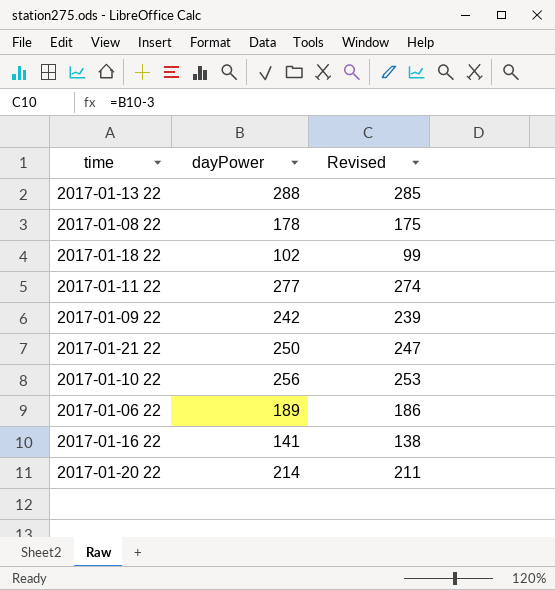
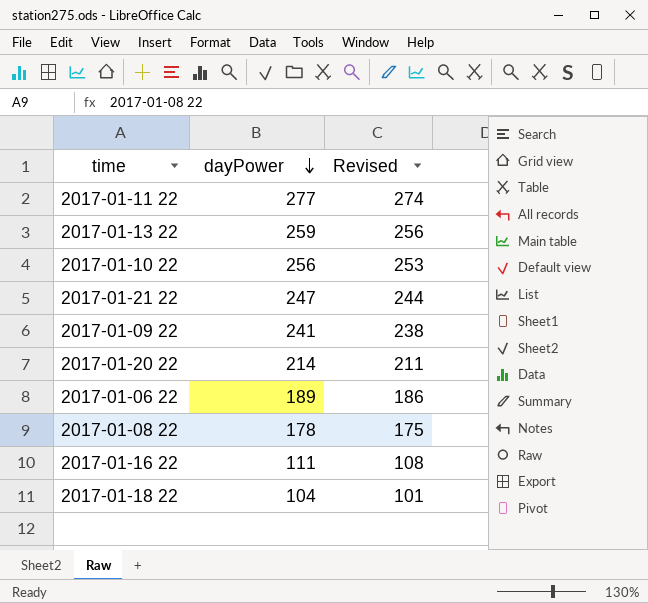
row order: none -> dayPower descending
2017-01-13 22 | dayPower: 288 -> 259
2017-01-13 22 | Revised: 285 -> 256
2017-01-21 22 | dayPower: 250 -> 247
2017-01-21 22 | Revised: 247 -> 244
2017-01-09 22 | dayPower: 242 -> 241
2017-01-09 22 | Revised: 239 -> 238
2017-01-16 22 | dayPower: 141 -> 111
2017-01-16 22 | Revised: 138 -> 108
2017-01-18 22 | dayPower: 102 -> 104
2017-01-18 22 | Revised: 99 -> 101

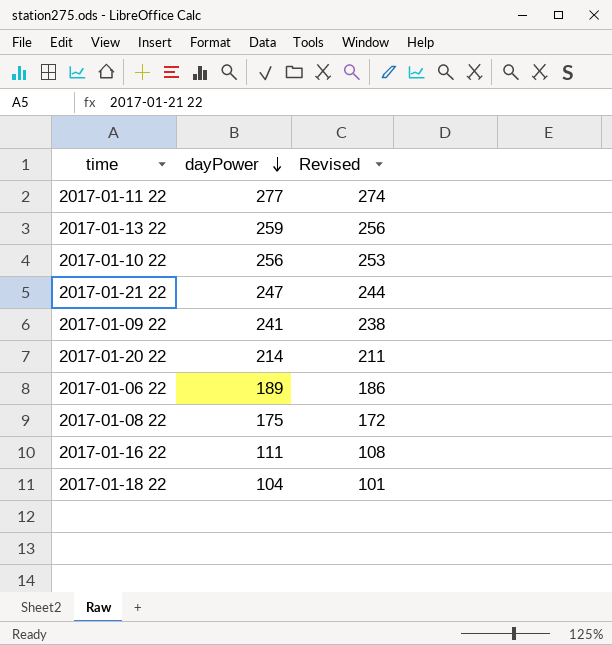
2017-01-08 22 | dayPower: 178 -> 175
2017-01-08 22 | Revised: 175 -> 172

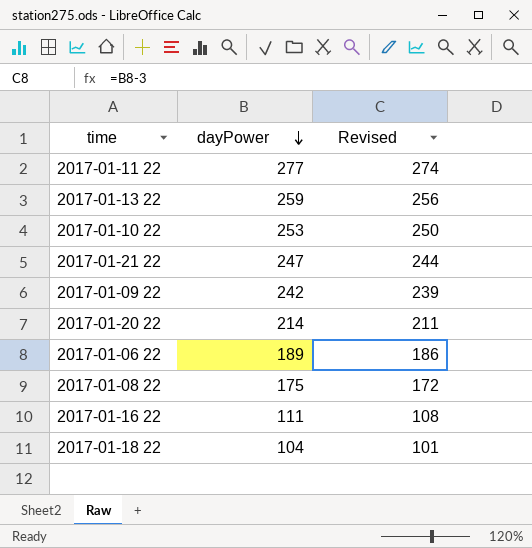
2017-01-10 22 | dayPower: 256 -> 253
2017-01-10 22 | Revised: 253 -> 250
2017-01-09 22 | dayPower: 241 -> 242
2017-01-09 22 | Revised: 238 -> 239

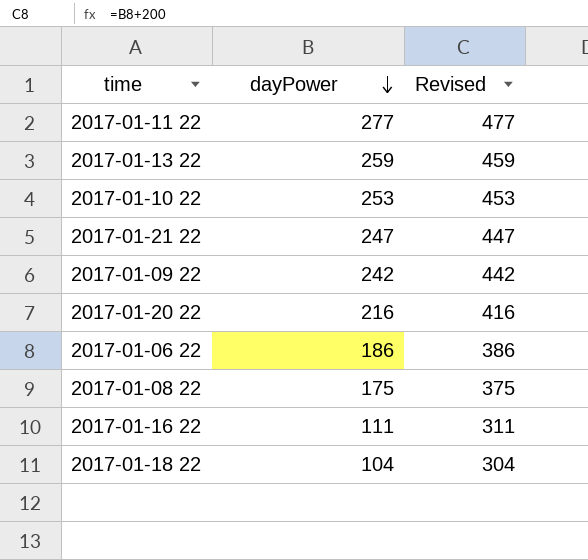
column Revised | formula: [dayPower] - 3 -> [dayPower] + 200
2017-01-20 22 | dayPower: 214 -> 216
2017-01-06 22 | dayPower: 189 -> 186

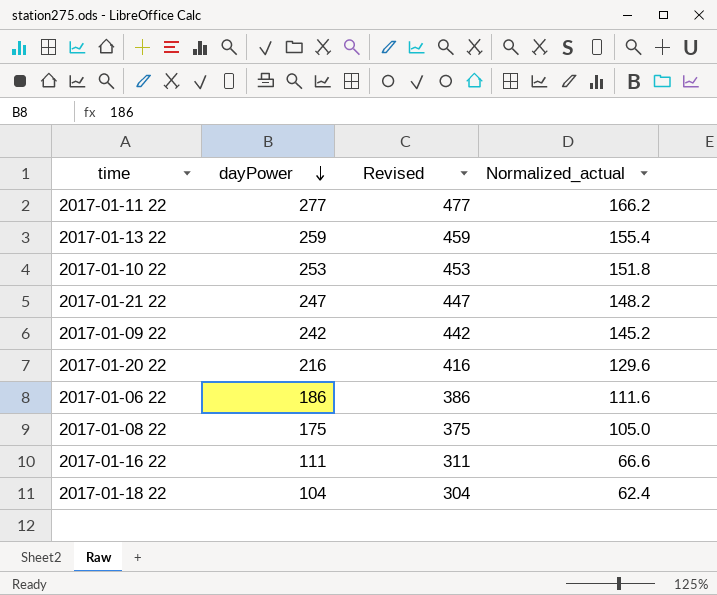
column Normalized_actual | formula: none -> [dayPower] * 0.6

